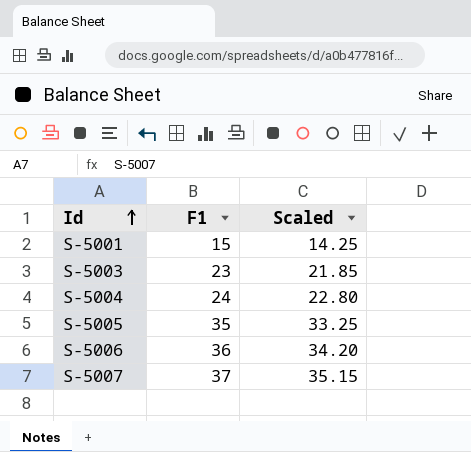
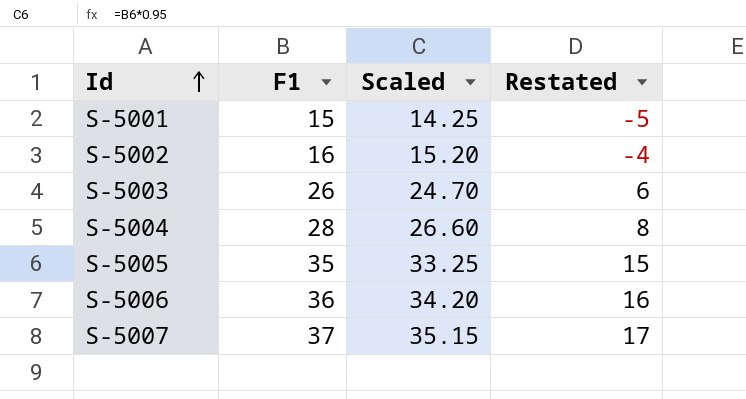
column Restated | formula: none -> [F1] - 20
row S-5002: none -> 16 | 15.20 | -4
S-5003 | F1: 23 -> 26
S-5003 | Scaled: 21.85 -> 24.70
S-5004 | F1: 24 -> 28
S-5004 | Scaled: 22.80 -> 26.60

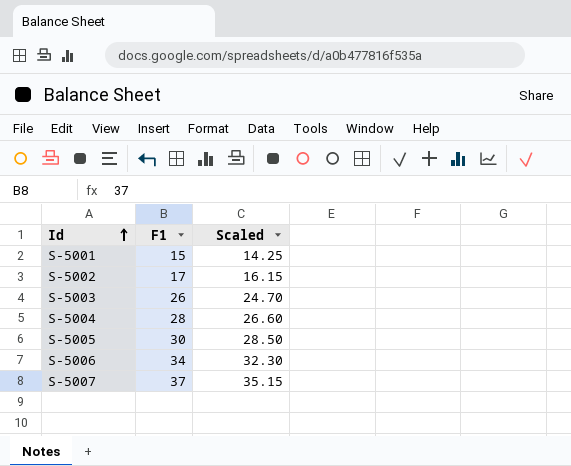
column Restated | formula: [F1] - 20 -> none
S-5002 | F1: 16 -> 17
S-5002 | Scaled: 15.20 -> 16.15
S-5005 | F1: 35 -> 30
S-5005 | Scaled: 33.25 -> 28.50
S-5006 | F1: 36 -> 34
S-5006 | Scaled: 34.20 -> 32.30

